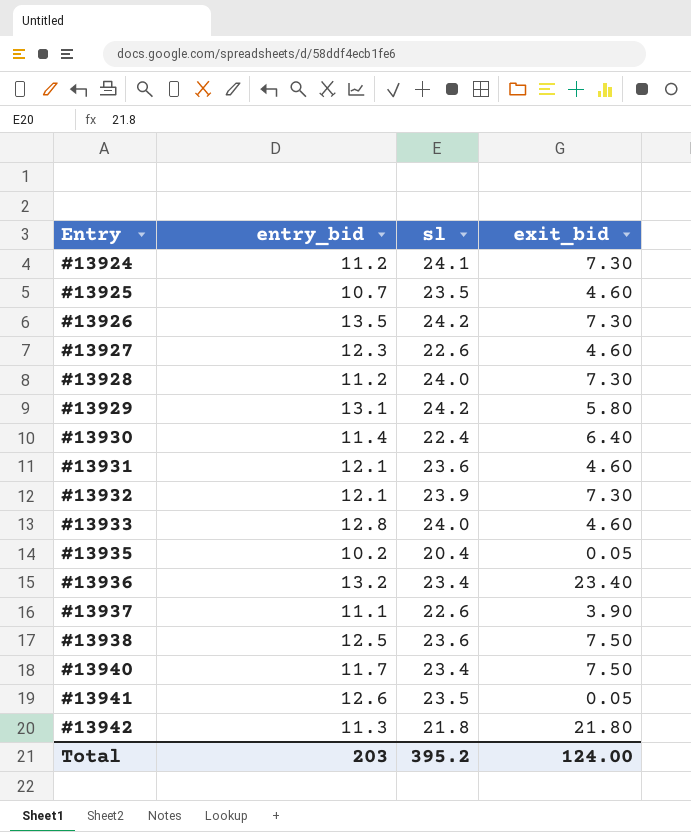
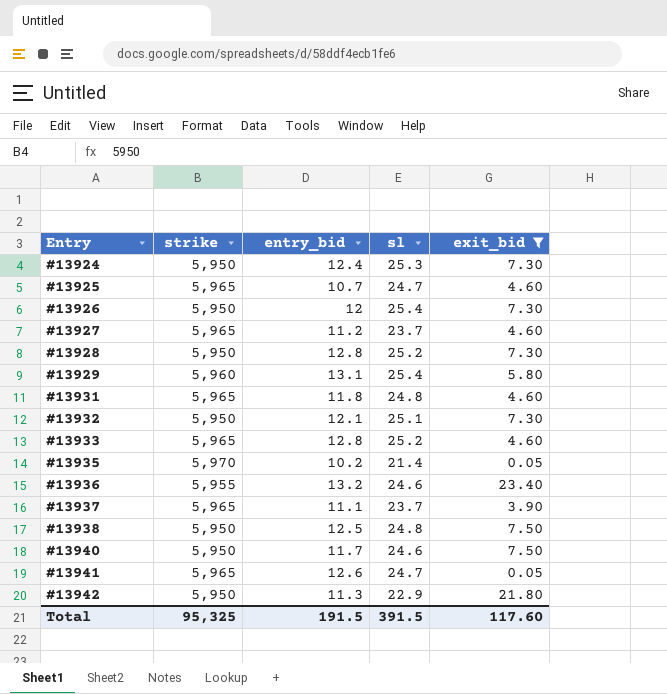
filter: none -> exit_bid != 6.40
column strike | position: none -> 2
#13924 | entry_bid: 11.2 -> 12.4
#13924 | sl: 24.1 -> 25.3
#13925 | sl: 23.5 -> 24.7
#13926 | entry_bid: 13.5 -> 12
#13926 | sl: 24.2 -> 25.4
#13927 | entry_bid: 12.3 -> 11.2
#13927 | sl: 22.6 -> 23.7
#13928 | entry_bid: 11.2 -> 12.8
#13928 | sl: 24.0 -> 25.2
#13929 | sl: 24.2 -> 25.4
#13931 | entry_bid: 12.1 -> 11.8
#13931 | sl: 23.6 -> 24.8
#13932 | sl: 23.9 -> 25.1
#13933 | sl: 24.0 -> 25.2
#13935 | sl: 20.4 -> 21.4
#13936 | sl: 23.4 -> 24.6
#13937 | sl: 22.6 -> 23.7
#13938 | sl: 23.6 -> 24.8
#13940 | sl: 23.4 -> 24.6
#13941 | sl: 23.5 -> 24.7
#13942 | sl: 21.8 -> 22.9
Total | entry_bid: 203 -> 191.5
Total | sl: 395.2 -> 391.5
Total | exit_bid: 124.00 -> 117.60

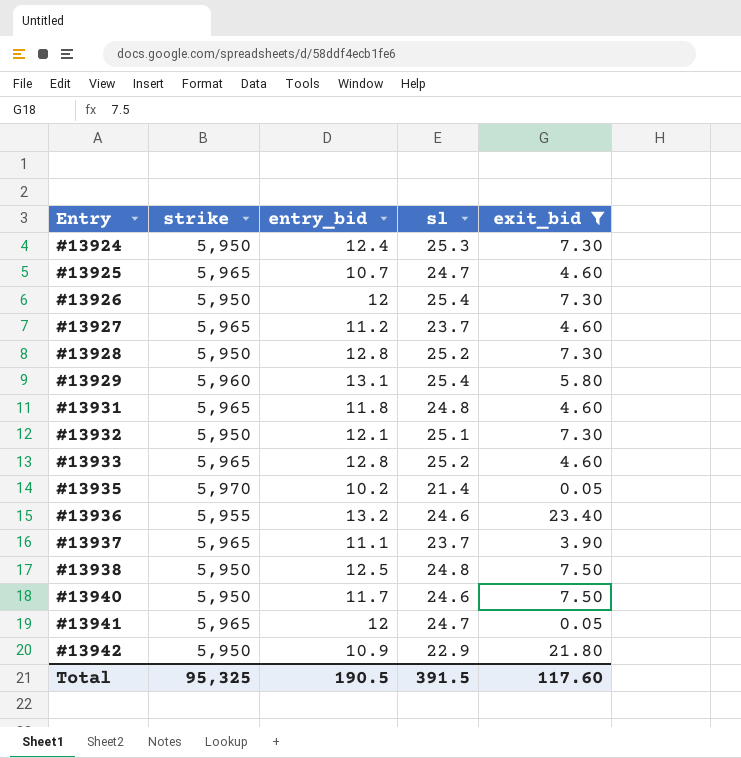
#13941 | entry_bid: 12.6 -> 12
#13942 | entry_bid: 11.3 -> 10.9
Total | entry_bid: 191.5 -> 190.5

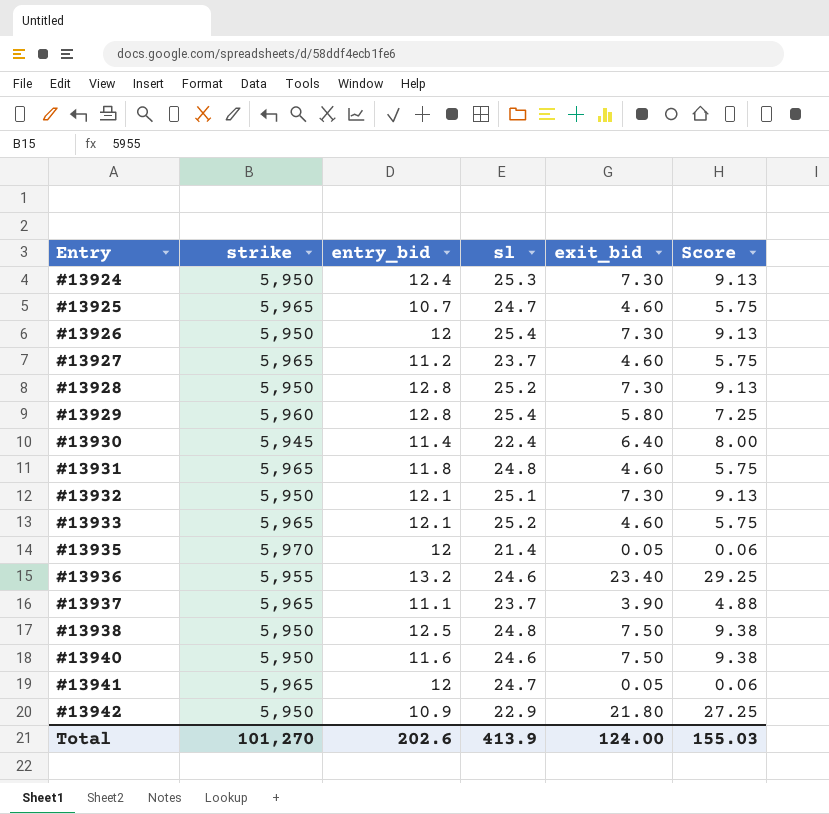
filter: exit_bid != 6.40 -> none
column Score | formula: none -> [exit_bid] * 1.25
#13929 | entry_bid: 13.1 -> 12.8
#13933 | entry_bid: 12.8 -> 12.1
#13935 | entry_bid: 10.2 -> 12
#13940 | entry_bid: 11.7 -> 11.6
Total | strike: 95,325 -> 101,270
Total | entry_bid: 190.5 -> 202.6
Total | sl: 391.5 -> 413.9
Total | exit_bid: 117.60 -> 124.00

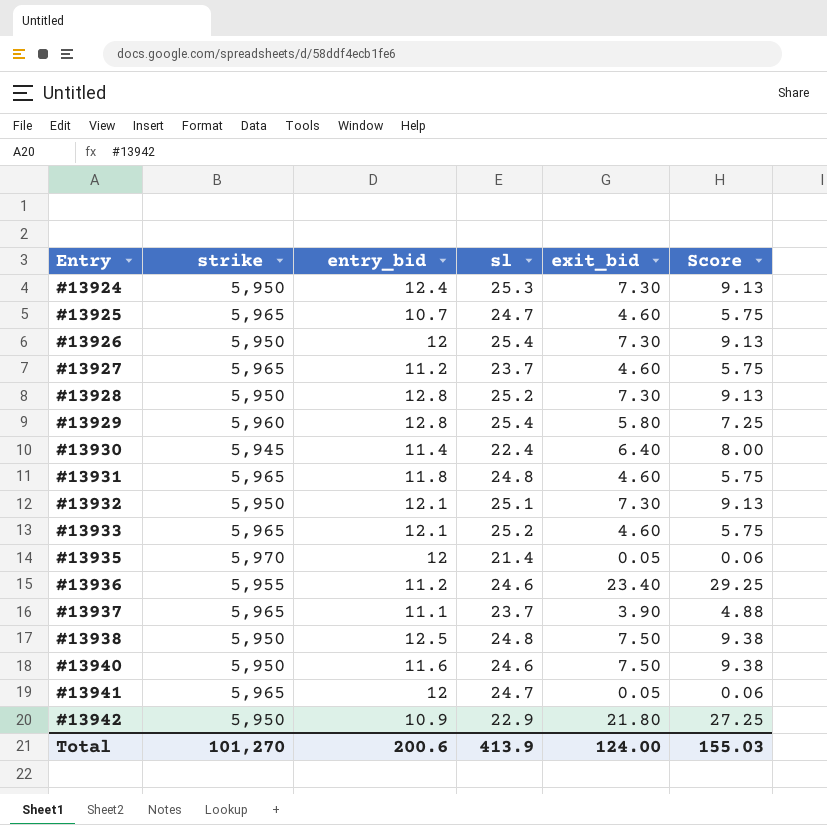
#13936 | entry_bid: 13.2 -> 11.2
Total | entry_bid: 202.6 -> 200.6

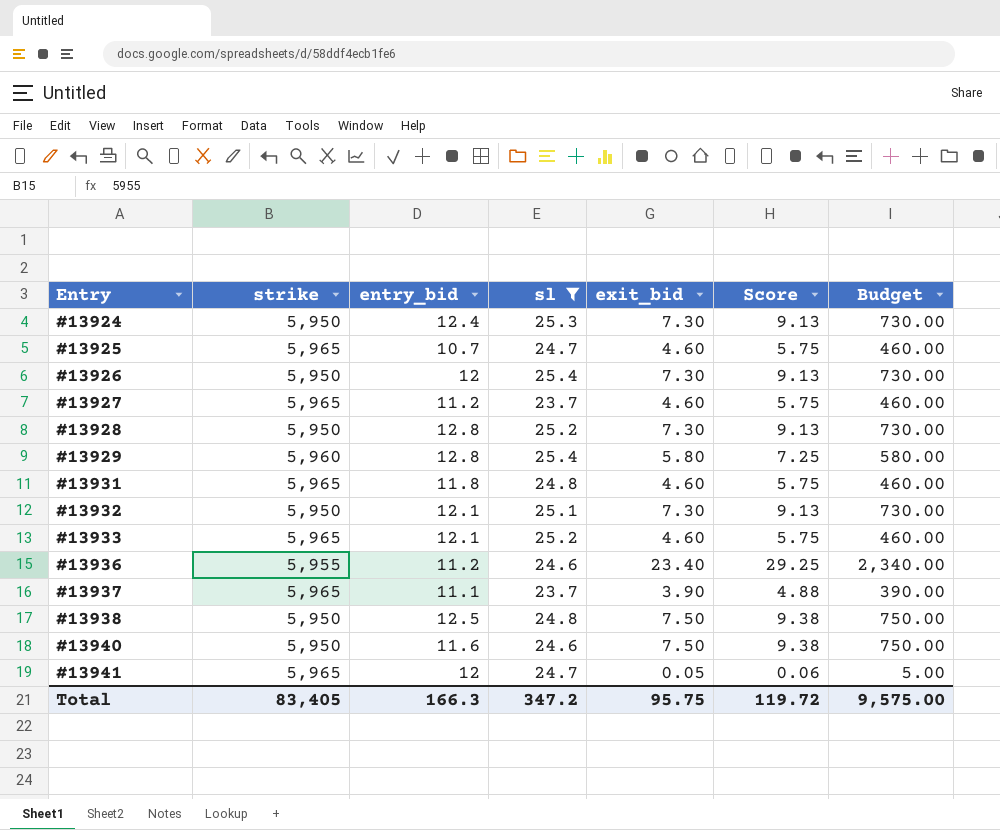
filter: none -> sl >= 23.7
column Budget | formula: none -> [exit_bid] * 100
Total | strike: 101,270 -> 83,405
Total | entry_bid: 200.6 -> 166.3
Total | sl: 413.9 -> 347.2
Total | exit_bid: 124.00 -> 95.75
Total | Score: 155.03 -> 119.72

